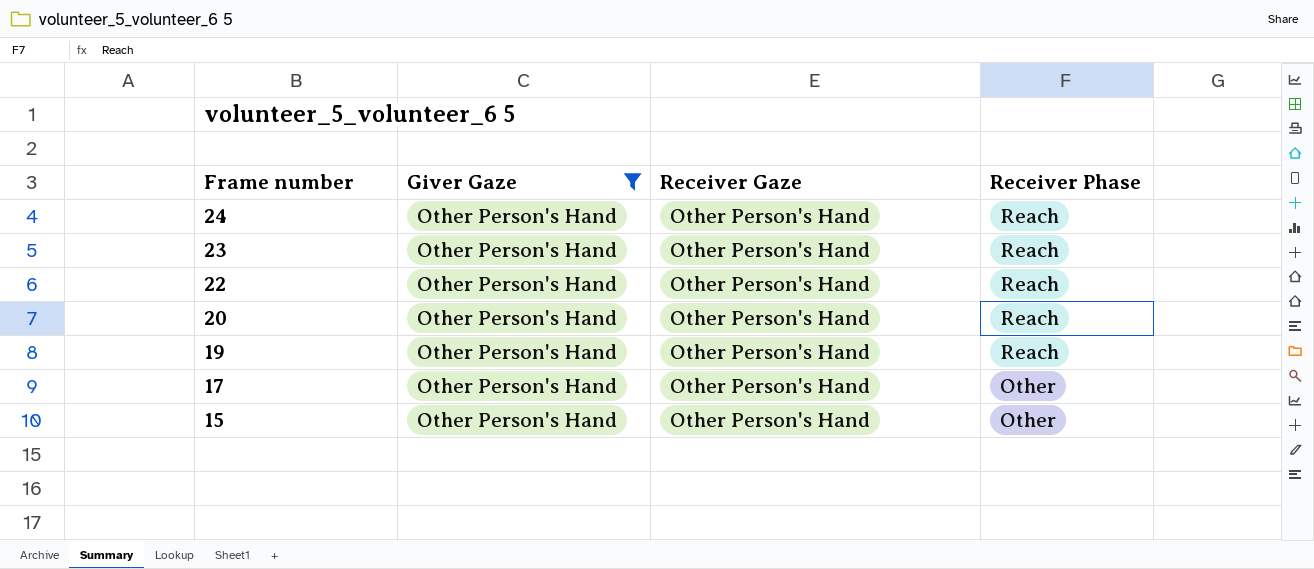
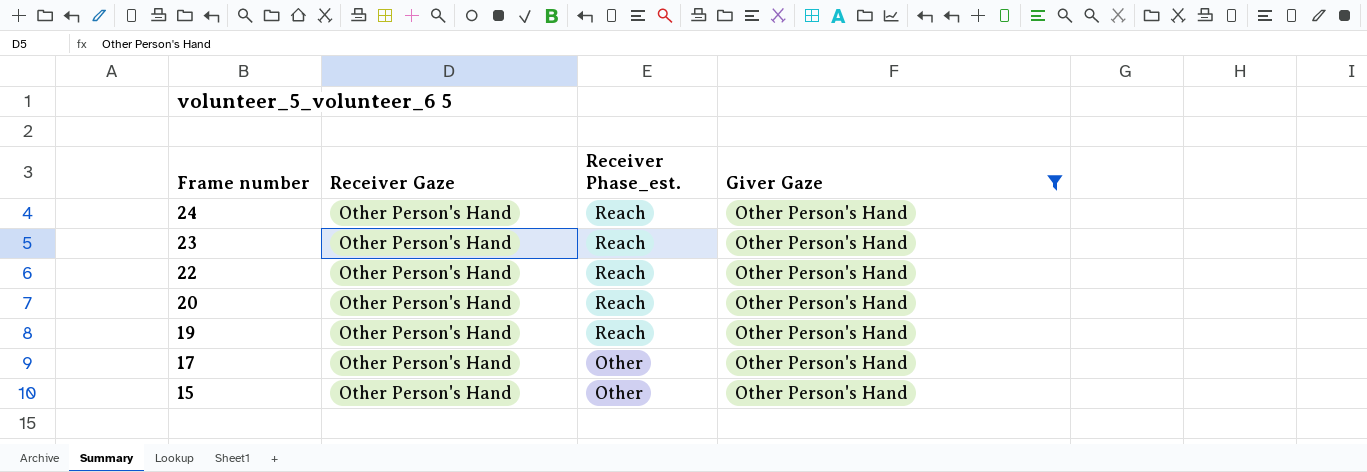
column name: Receiver Phase -> Receiver Phase_est.
column Giver Gaze | position: 2 -> 4

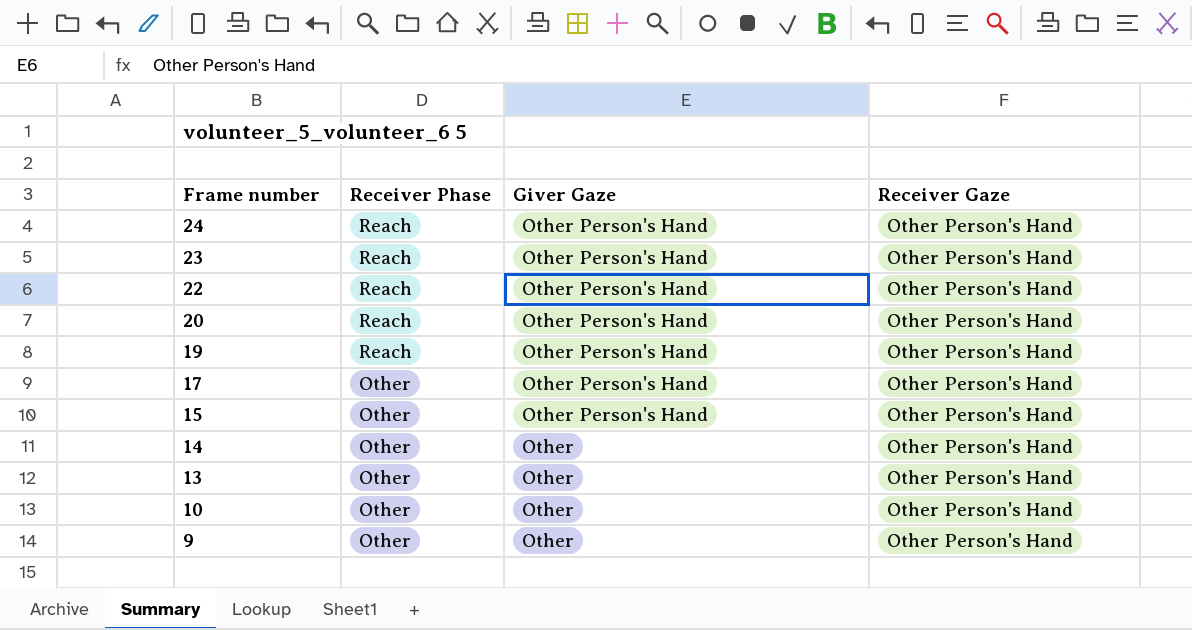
filter: Giver Gaze = Other Person's Hand -> none
column name: Receiver Phase_est. -> Receiver Phase
column Receiver Gaze | position: 2 -> 4

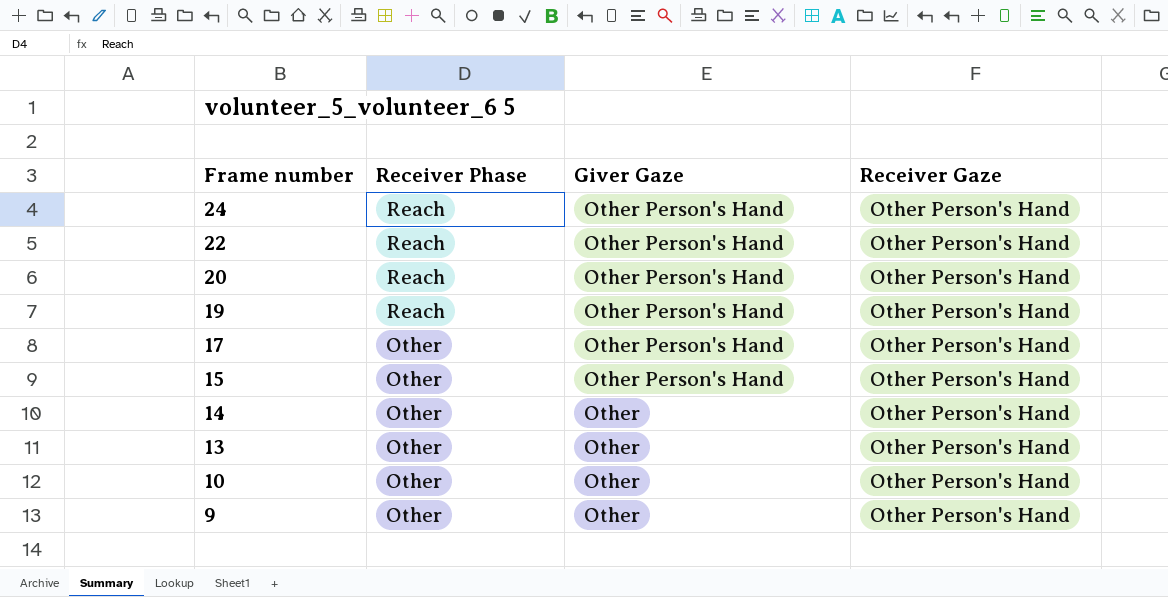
row 23: Reach | Other Person's Hand | Other Person's Hand -> none

